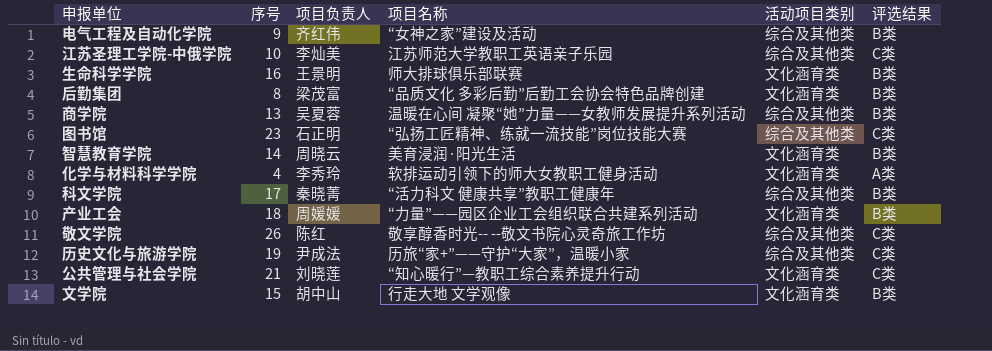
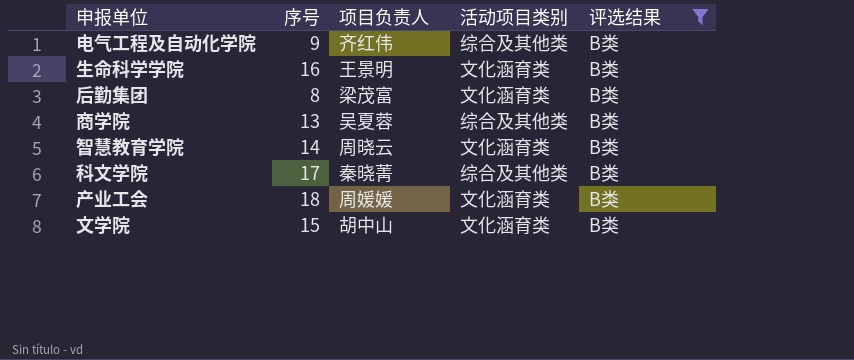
filter: none -> 评选结果 = B类
column 项目名称 | position: 4 -> none

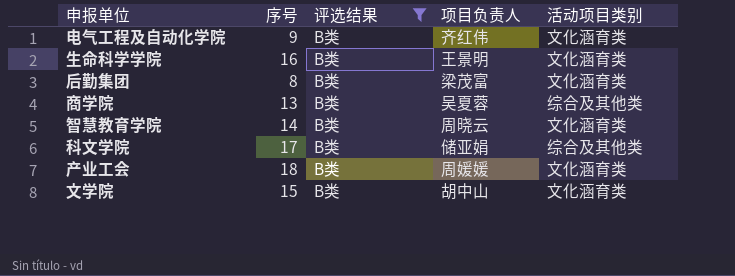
column 评选结果 | position: 5 -> 3
电气工程及自动化学院 | 活动项目类别: 综合及其他类 -> 文化涵育类
科文学院 | 项目负责人: 秦晓菁 -> 储亚娟

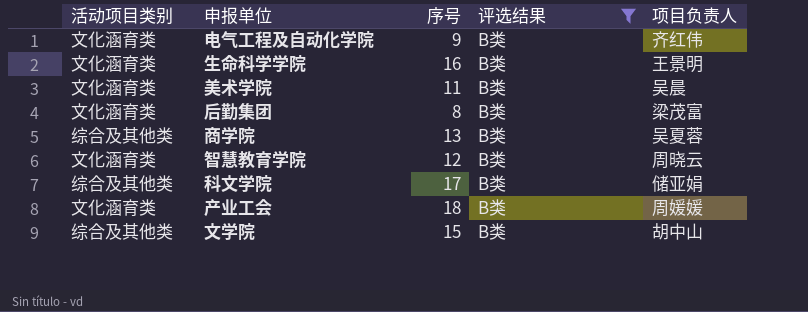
column 活动项目类别 | position: 5 -> 1
row 美术学院: none -> 文化涵育类 | 11 | B类 | 吴晨
智慧教育学院 | 序号: 14 -> 12
文学院 | 活动项目类别: 文化涵育类 -> 综合及其他类

